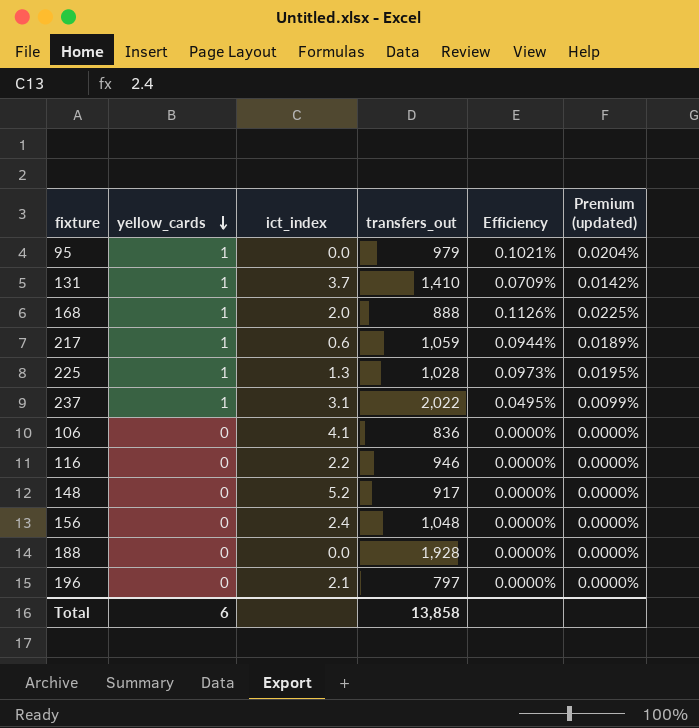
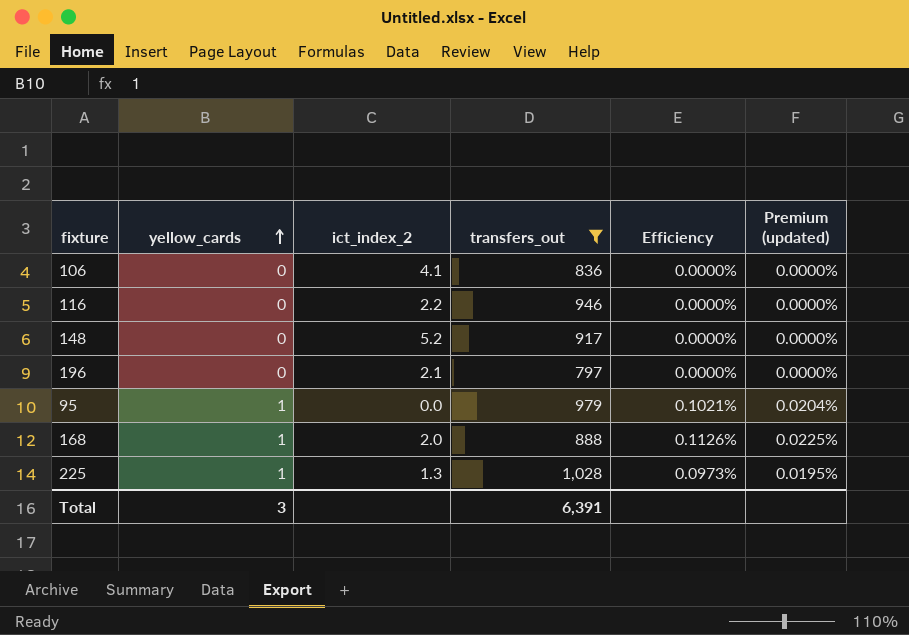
filter: none -> transfers_out <= 1,028
row order: yellow_cards descending -> yellow_cards ascending
column name: ict_index -> ict_index_2
Total | yellow_cards: 6 -> 3
Total | transfers_out: 13,858 -> 6,391

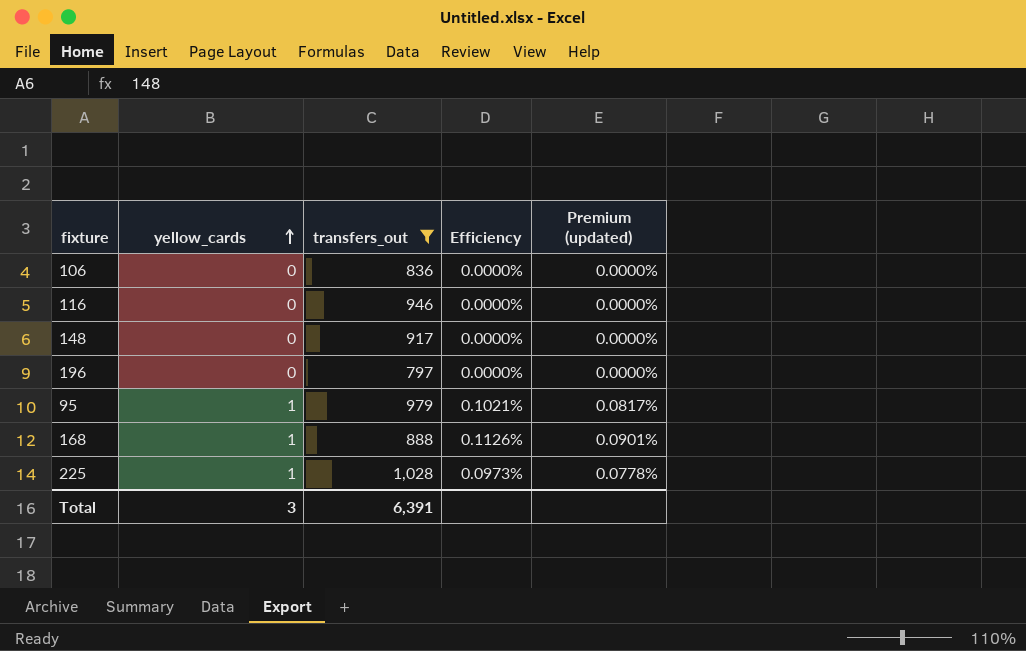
column ict_index_2 | position: 3 -> none
column Premium (updated) | formula: [Efficiency] * 0.2 -> [Efficiency] * 0.8

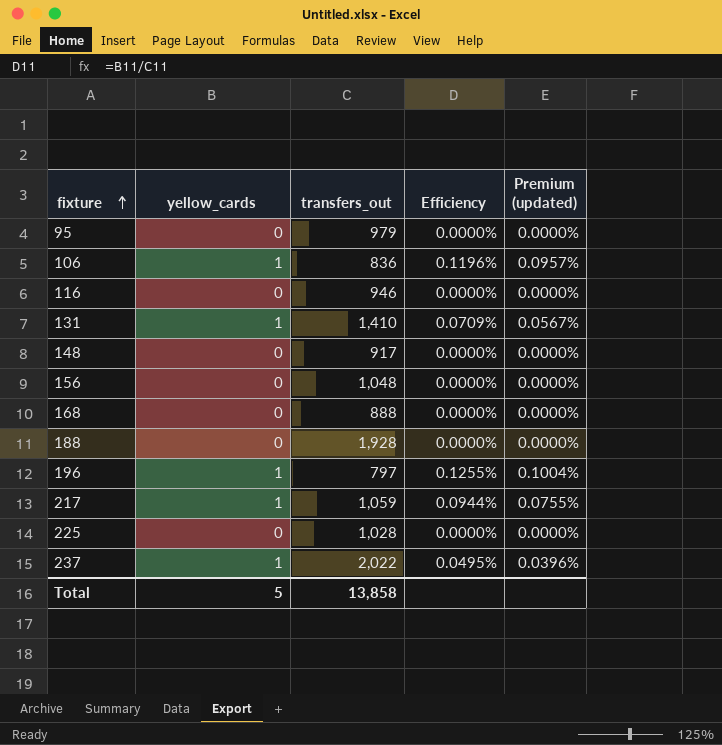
filter: transfers_out <= 1,028 -> none
row order: yellow_cards ascending -> fixture ascending
95 | yellow_cards: 1 -> 0
95 | Efficiency: 0.1021% -> 0.0000%
95 | Premium (updated): 0.0817% -> 0.0000%
106 | yellow_cards: 0 -> 1
106 | Efficiency: 0.0000% -> 0.1196%
106 | Premium (updated): 0.0000% -> 0.0957%
168 | yellow_cards: 1 -> 0
168 | Efficiency: 0.1126% -> 0.0000%
168 | Premium (updated): 0.0901% -> 0.0000%
196 | yellow_cards: 0 -> 1
196 | Efficiency: 0.0000% -> 0.1255%
196 | Premium (updated): 0.0000% -> 0.1004%
225 | yellow_cards: 1 -> 0
225 | Efficiency: 0.0973% -> 0.0000%
225 | Premium (updated): 0.0778% -> 0.0000%
Total | yellow_cards: 3 -> 5
Total | transfers_out: 6,391 -> 13,858

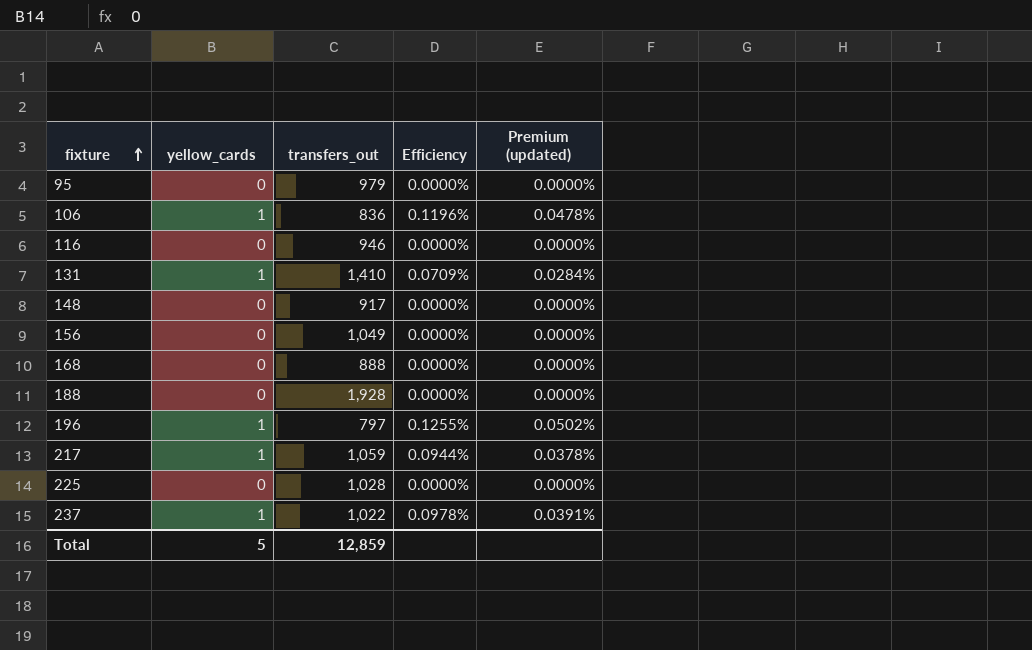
column Premium (updated) | formula: [Efficiency] * 0.8 -> [Efficiency] * 0.4
156 | transfers_out: 1,048 -> 1,049
237 | transfers_out: 2,022 -> 1,022
237 | Efficiency: 0.0495% -> 0.0978%
Total | transfers_out: 13,858 -> 12,859

